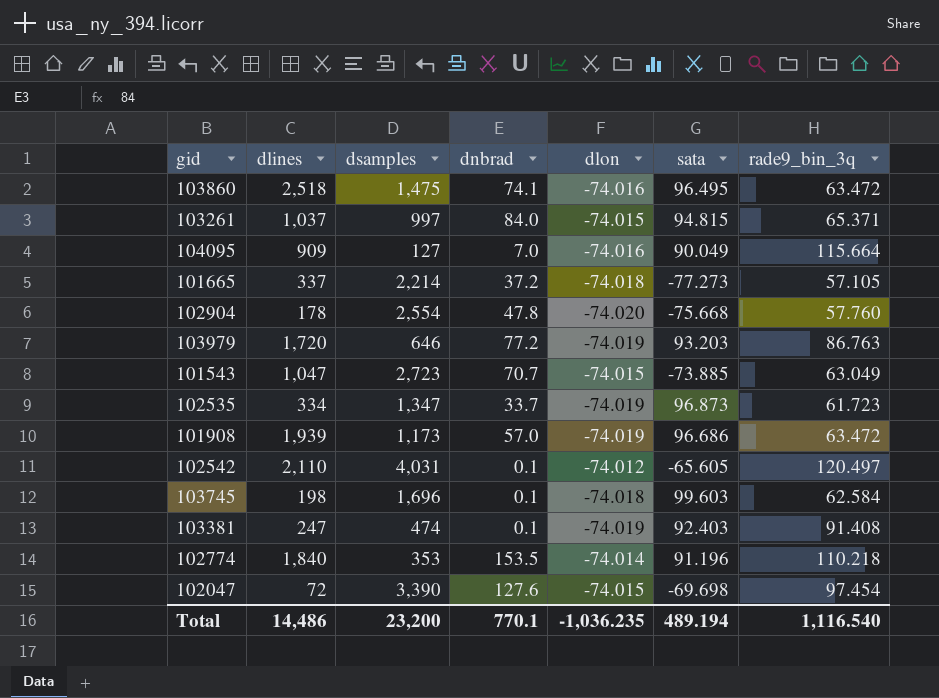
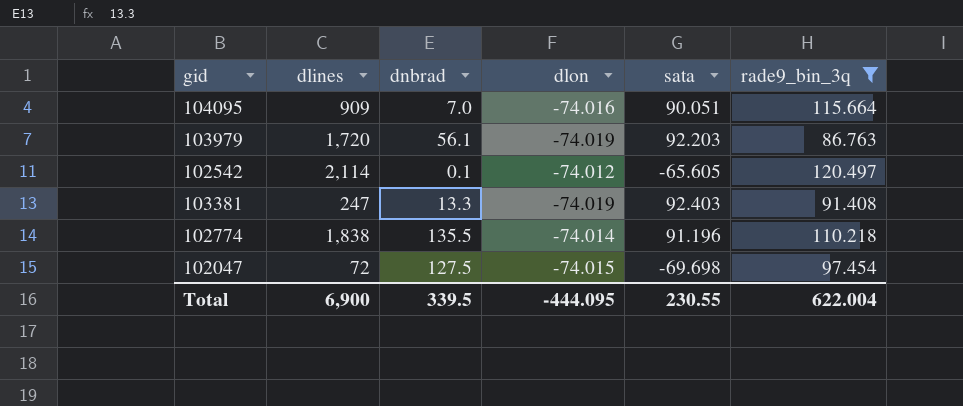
filter: none -> rade9_bin_3q >= 86.763
column dsamples | position: 3 -> none
104095 | sata: 90.049 -> 90.051
103979 | dnbrad: 77.2 -> 56.1
103979 | sata: 93.203 -> 92.203
102542 | dlines: 2,110 -> 2,114
103381 | dnbrad: 0.1 -> 13.3
102774 | dlines: 1,840 -> 1,838
102774 | dnbrad: 153.5 -> 135.5
102047 | dnbrad: 127.6 -> 127.5
Total | dlines: 14,486 -> 6,900
Total | dnbrad: 770.1 -> 339.5
Total | dlon: -1,036.235 -> -444.095
Total | sata: 489.194 -> 230.55
Total | rade9_bin_3q: 1,116.540 -> 622.004

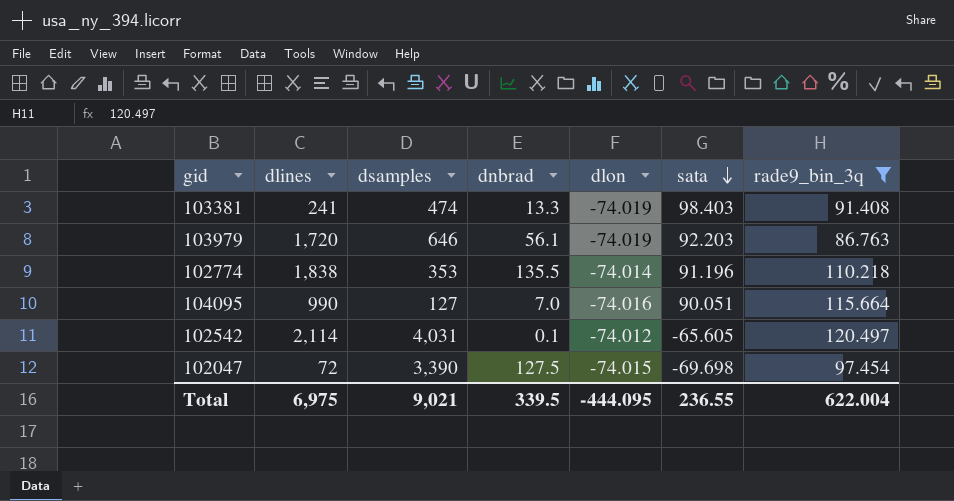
row order: none -> sata descending
column dsamples | position: none -> 3
103381 | dlines: 247 -> 241
103381 | sata: 92.403 -> 98.403
104095 | dlines: 909 -> 990
Total | dlines: 6,900 -> 6,975
Total | sata: 230.55 -> 236.55

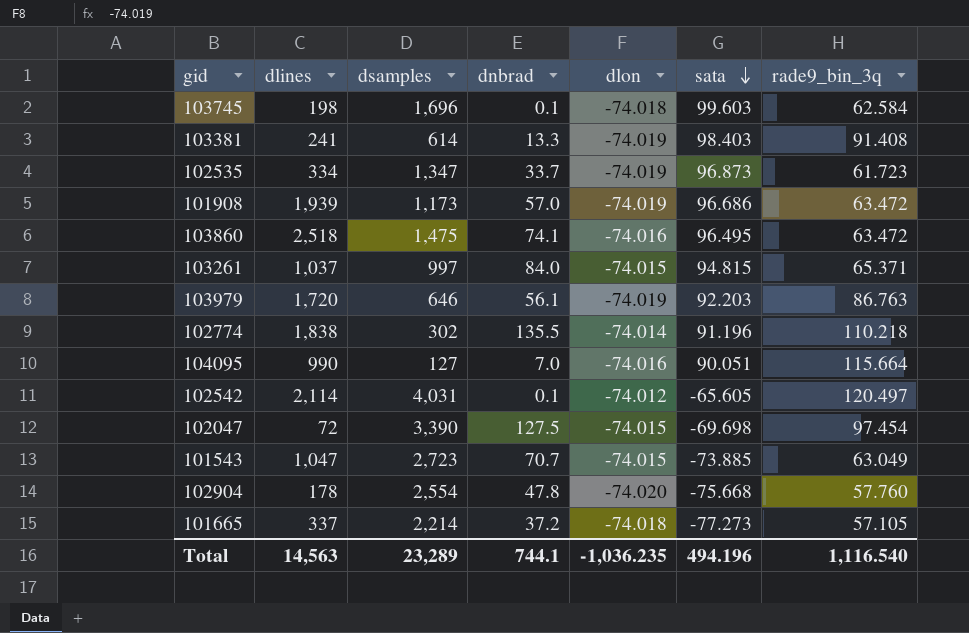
filter: rade9_bin_3q >= 86.763 -> none
103381 | dsamples: 474 -> 614
102774 | dsamples: 353 -> 302
Total | dlines: 6,975 -> 14,563
Total | dsamples: 9,021 -> 23,289
Total | dnbrad: 339.5 -> 744.1
Total | dlon: -444.095 -> -1,036.235
Total | sata: 236.55 -> 494.196
Total | rade9_bin_3q: 622.004 -> 1,116.540

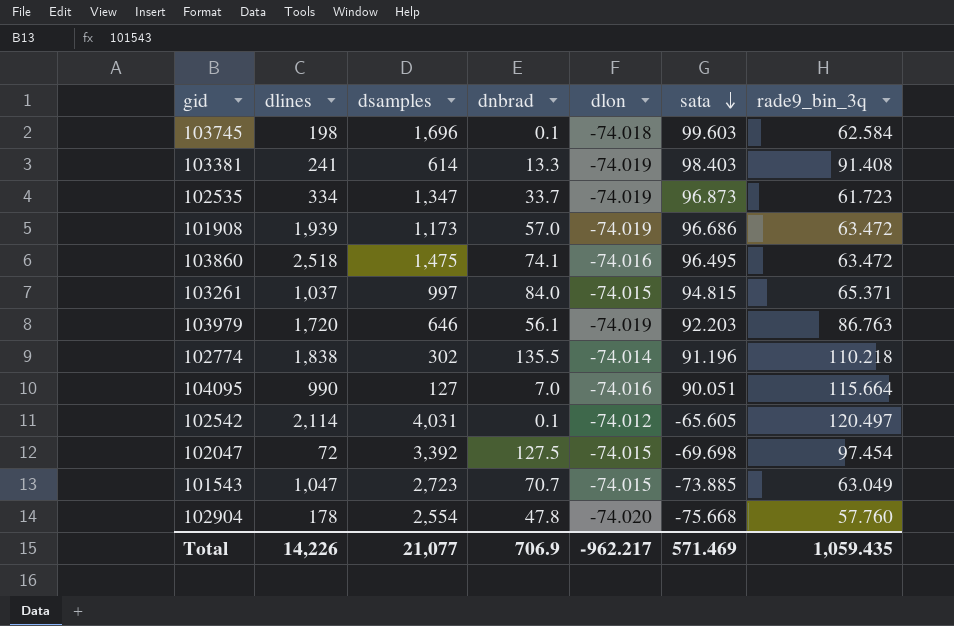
row 101665: 337 | 2,214 | 37.2 | -74.018 | -77.273 | 57.105 -> none
102047 | dsamples: 3,390 -> 3,392
Total | dlines: 14,563 -> 14,226
Total | dsamples: 23,289 -> 21,077
Total | dnbrad: 744.1 -> 706.9
Total | dlon: -1,036.235 -> -962.217
Total | sata: 494.196 -> 571.469
Total | rade9_bin_3q: 1,116.540 -> 1,059.435

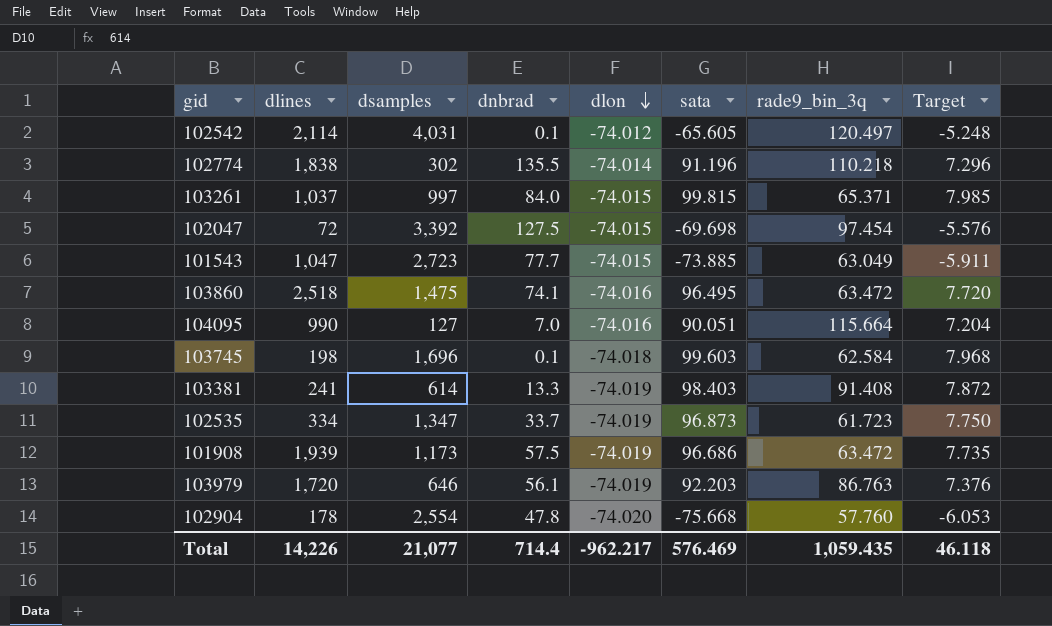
row order: sata descending -> dlon descending
column Target | formula: none -> [sata] * 0.08
103261 | sata: 94.815 -> 99.815
101543 | dnbrad: 70.7 -> 77.7
101908 | dnbrad: 57.0 -> 57.5
Total | dnbrad: 706.9 -> 714.4
Total | sata: 571.469 -> 576.469

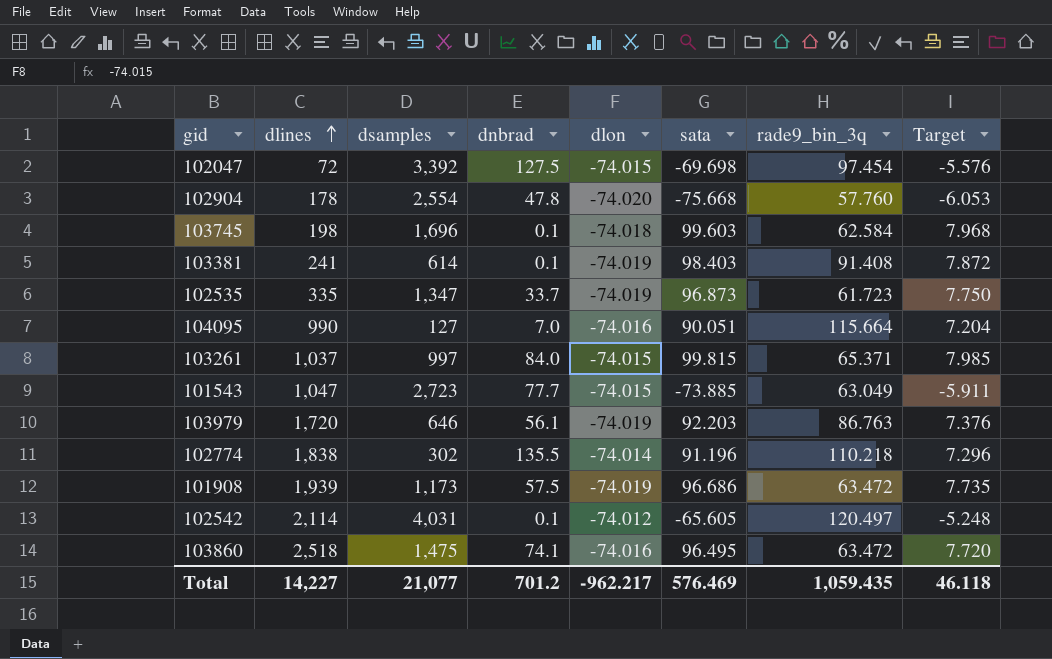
row order: dlon descending -> dlines ascending
103381 | dnbrad: 13.3 -> 0.1
102535 | dlines: 334 -> 335
Total | dlines: 14,226 -> 14,227
Total | dnbrad: 714.4 -> 701.2

